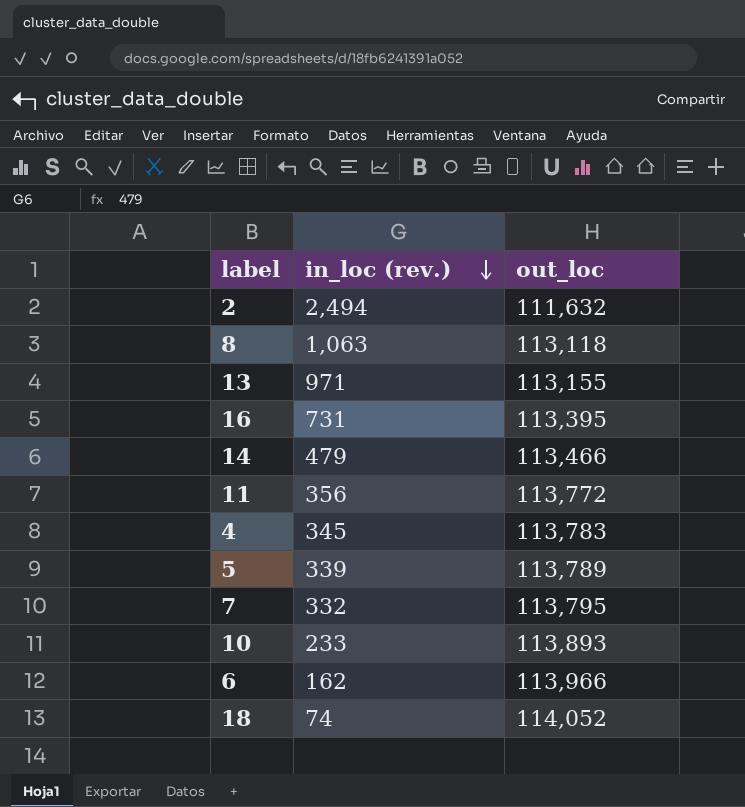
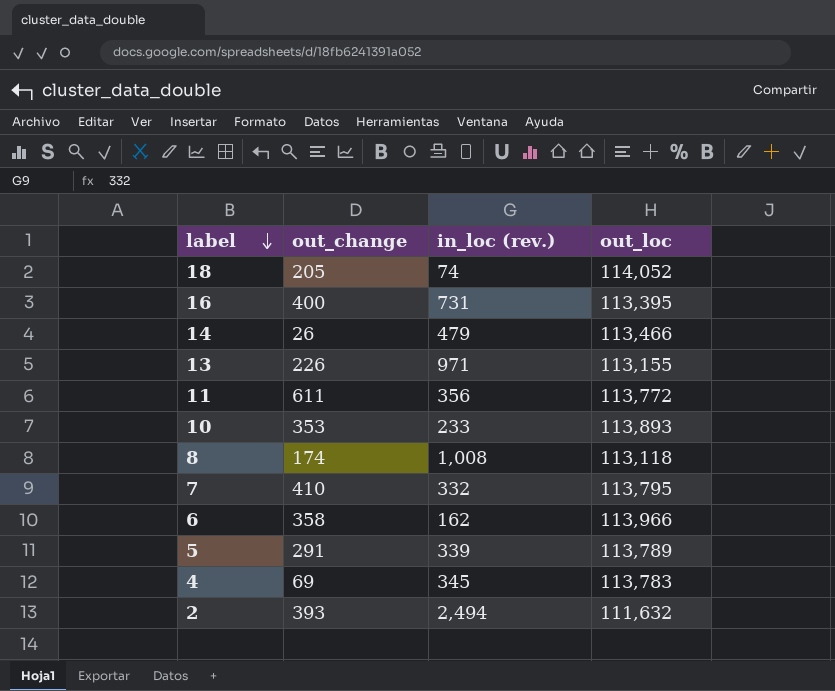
row order: in_loc (rev.) descending -> label descending
column out_change | position: none -> 2
8 | in_loc (rev.): 1,063 -> 1,008

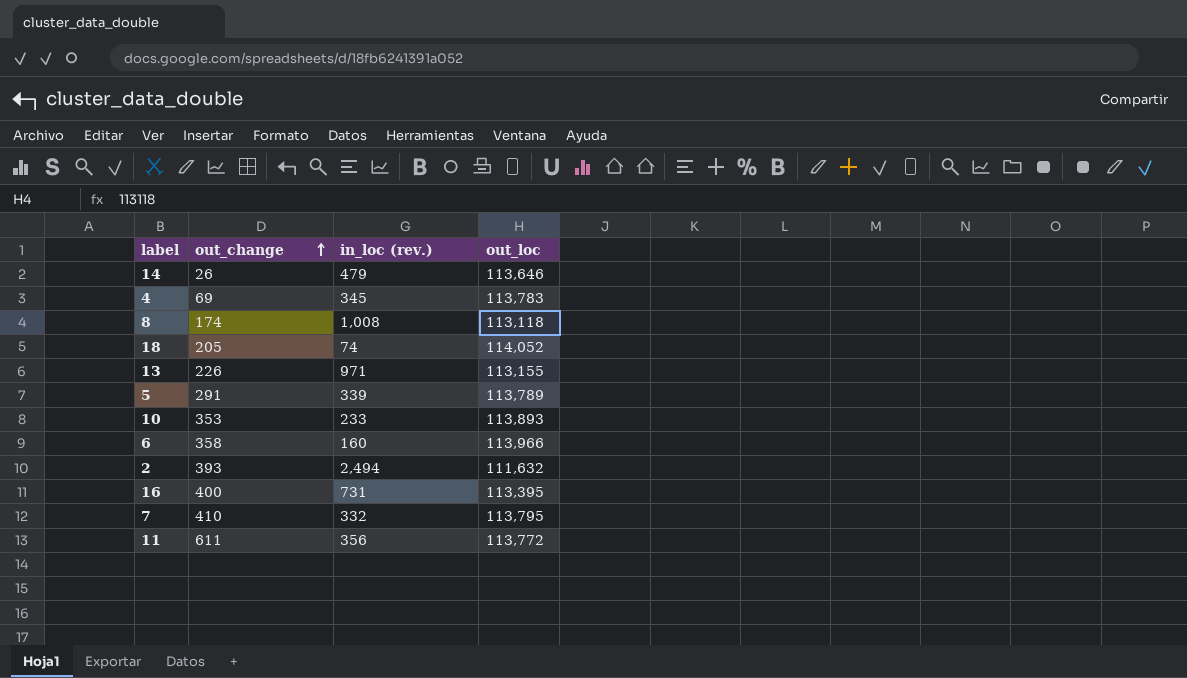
row order: label descending -> out_change ascending
14 | out_loc: 113,466 -> 113,646
6 | in_loc (rev.): 162 -> 160

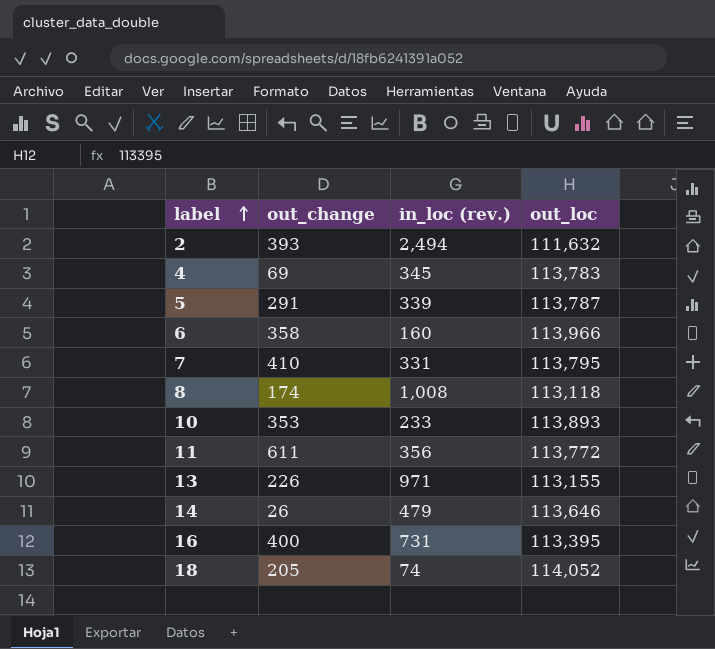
row order: out_change ascending -> label ascending
5 | out_loc: 113,789 -> 113,787
7 | in_loc (rev.): 332 -> 331

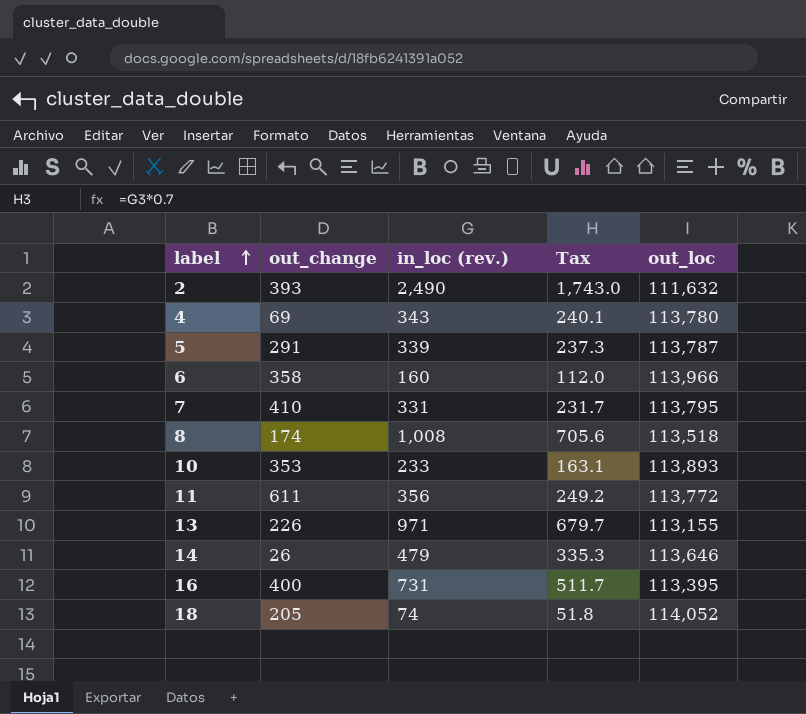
column Tax | formula: none -> [in_loc (rev.)] * 0.7
2 | in_loc (rev.): 2,494 -> 2,490
4 | in_loc (rev.): 345 -> 343
4 | out_loc: 113,783 -> 113,780
8 | out_loc: 113,118 -> 113,518

